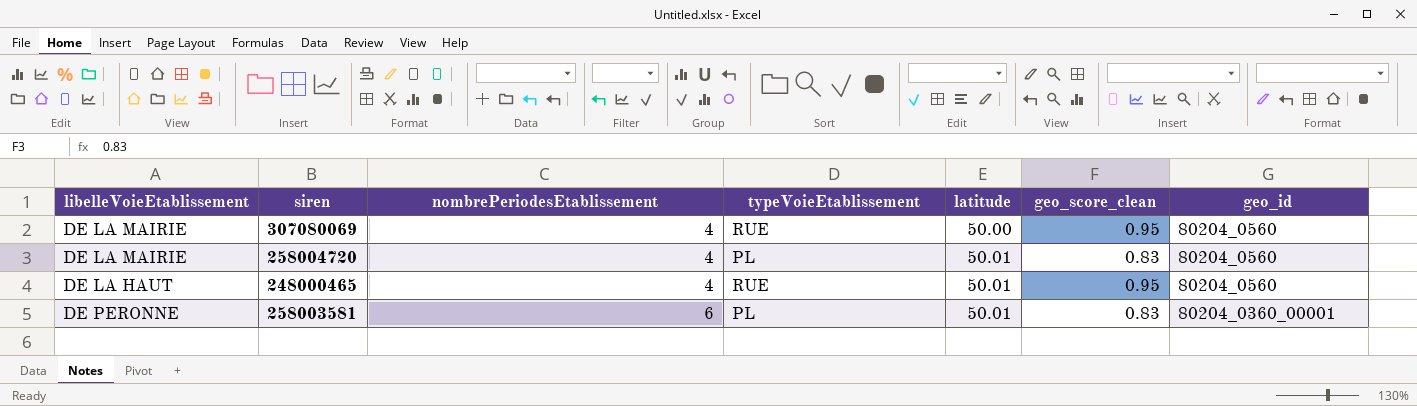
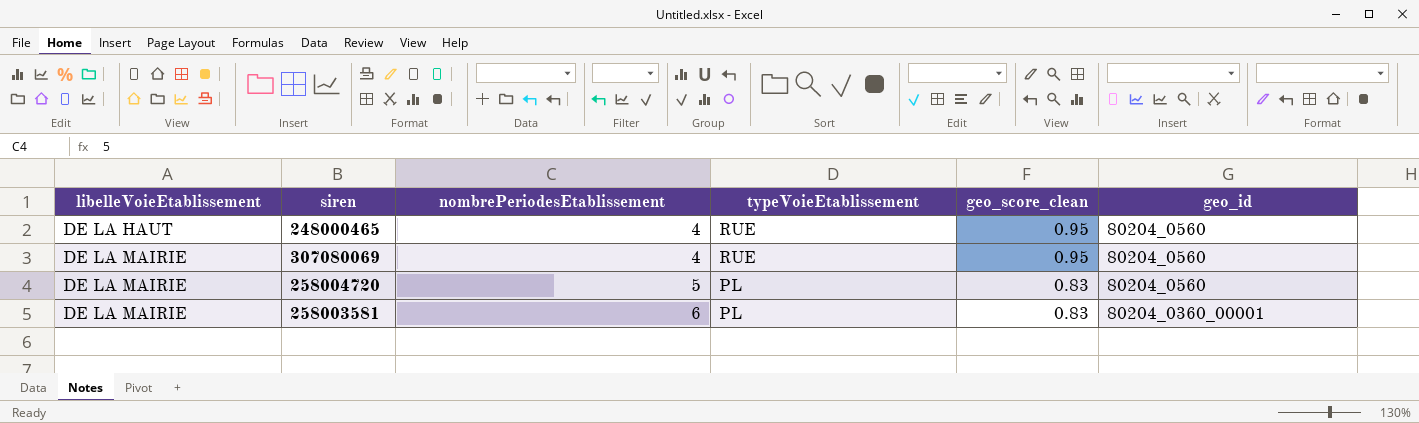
row order: nombrePeriodesEtablissement ascending -> libelleVoieEtablissement ascending
column latitude | position: 5 -> none
258004720 | nombrePeriodesEtablissement: 4 -> 5
258003581 | libelleVoieEtablissement: DE PERONNE -> DE LA MAIRIE

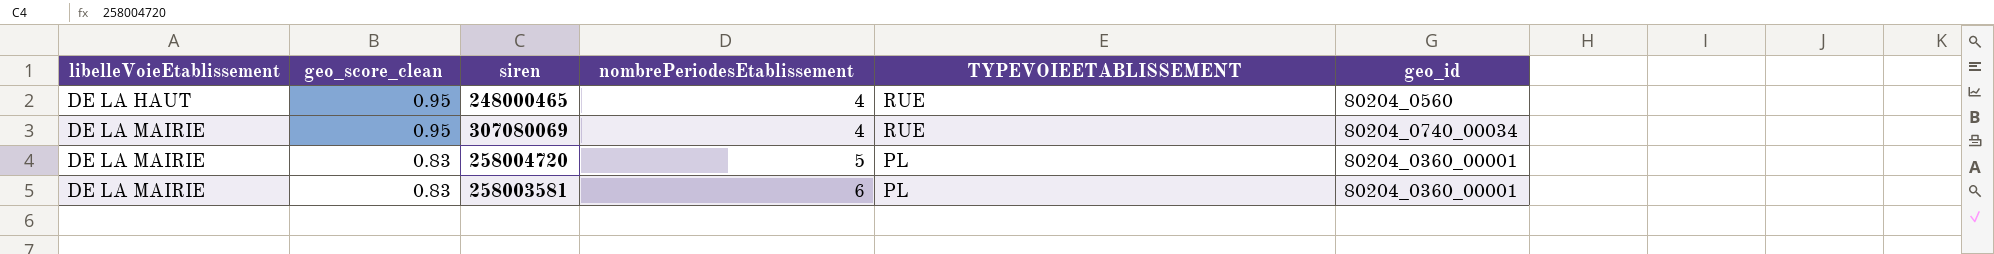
column geo_score_clean | position: 5 -> 2
column name: typeVoieEtablissement -> TYPEVOIEETABLISSEMENT
307080069 | geo_id: 80204_0560 -> 80204_0740_00034
258004720 | geo_id: 80204_0560 -> 80204_0360_00001

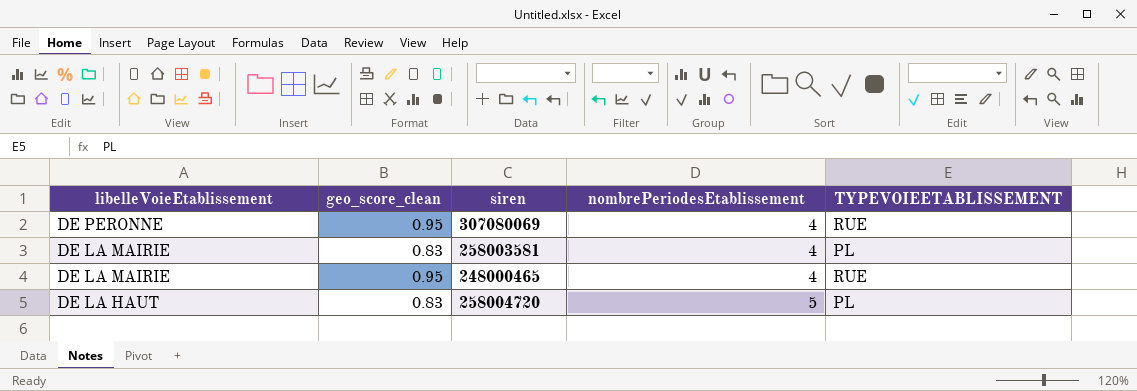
row order: libelleVoieEtablissement ascending -> libelleVoieEtablissement descending
column geo_id | position: 6 -> none
307080069 | libelleVoieEtablissement: DE LA MAIRIE -> DE PERONNE
258003581 | nombrePeriodesEtablissement: 6 -> 4
248000465 | libelleVoieEtablissement: DE LA HAUT -> DE LA MAIRIE
258004720 | libelleVoieEtablissement: DE LA MAIRIE -> DE LA HAUT

